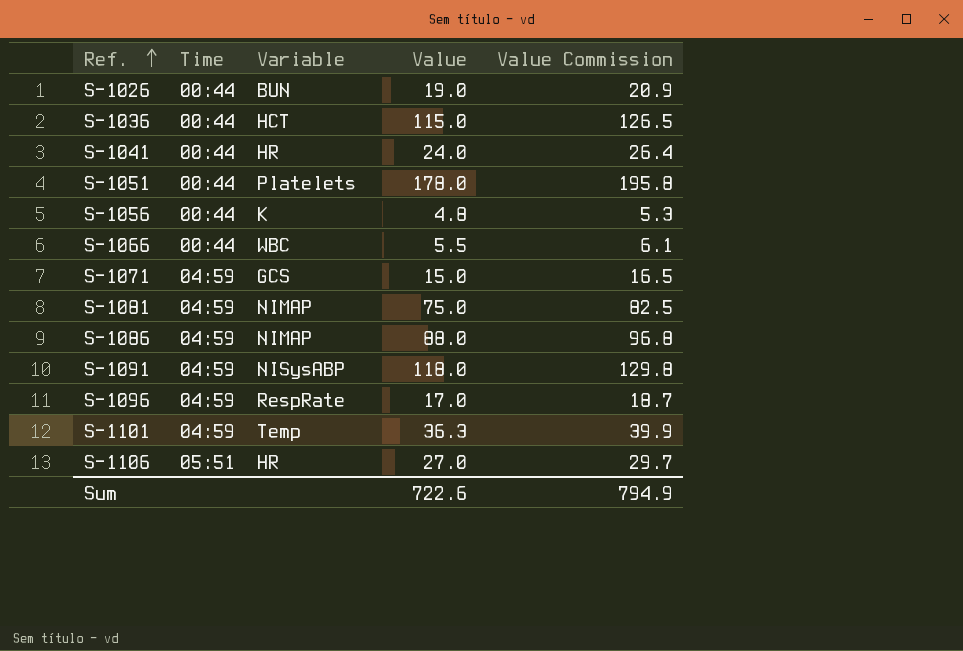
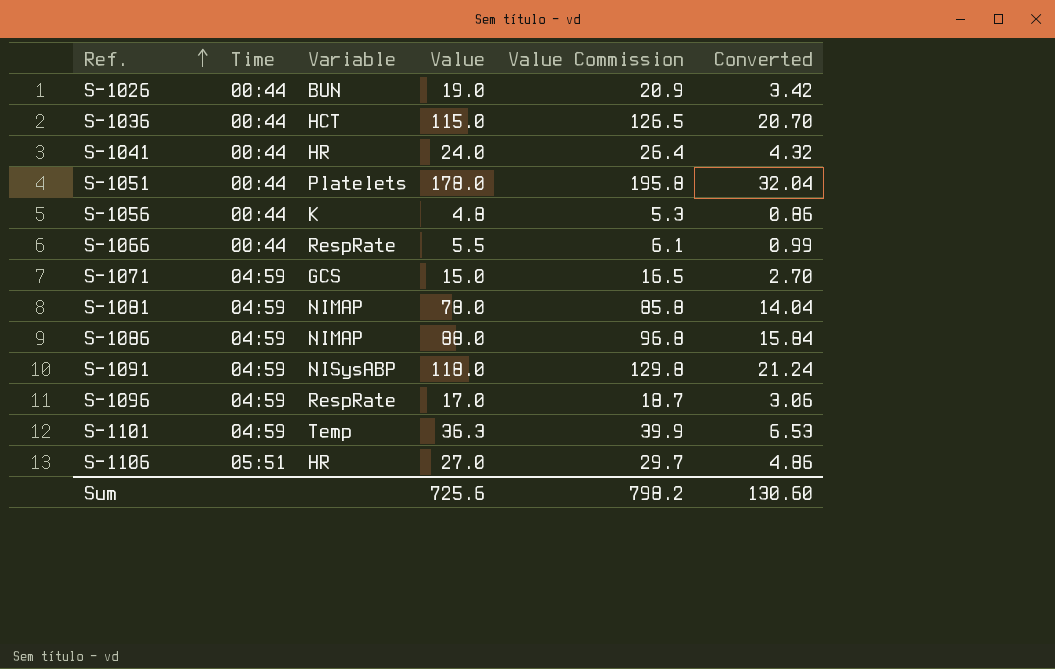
column Converted | formula: none -> [Value] * 0.18
S-1066 | Variable: WBC -> RespRate
S-1081 | Value: 75.0 -> 78.0
S-1081 | Value Commission: 82.5 -> 85.8
Sum | Value: 722.6 -> 725.6
Sum | Value Commission: 794.9 -> 798.2

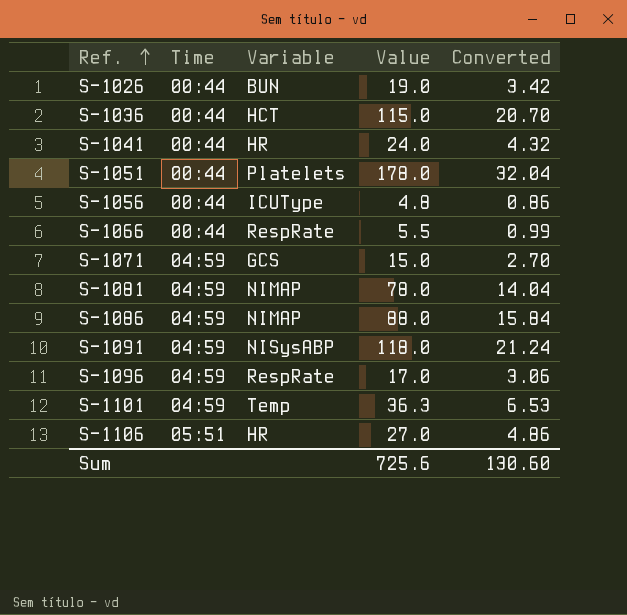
column Value Commission | formula: [Value] * 1.1 -> none
S-1056 | Variable: K -> ICUType

